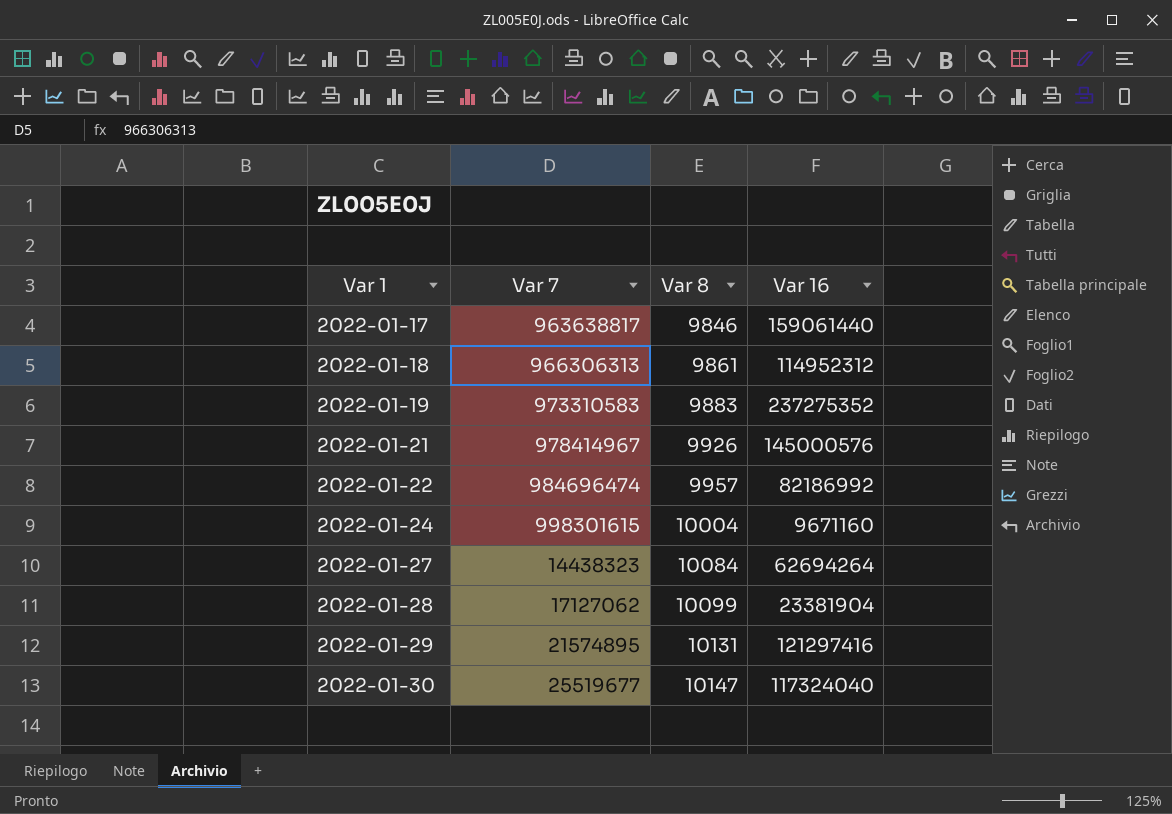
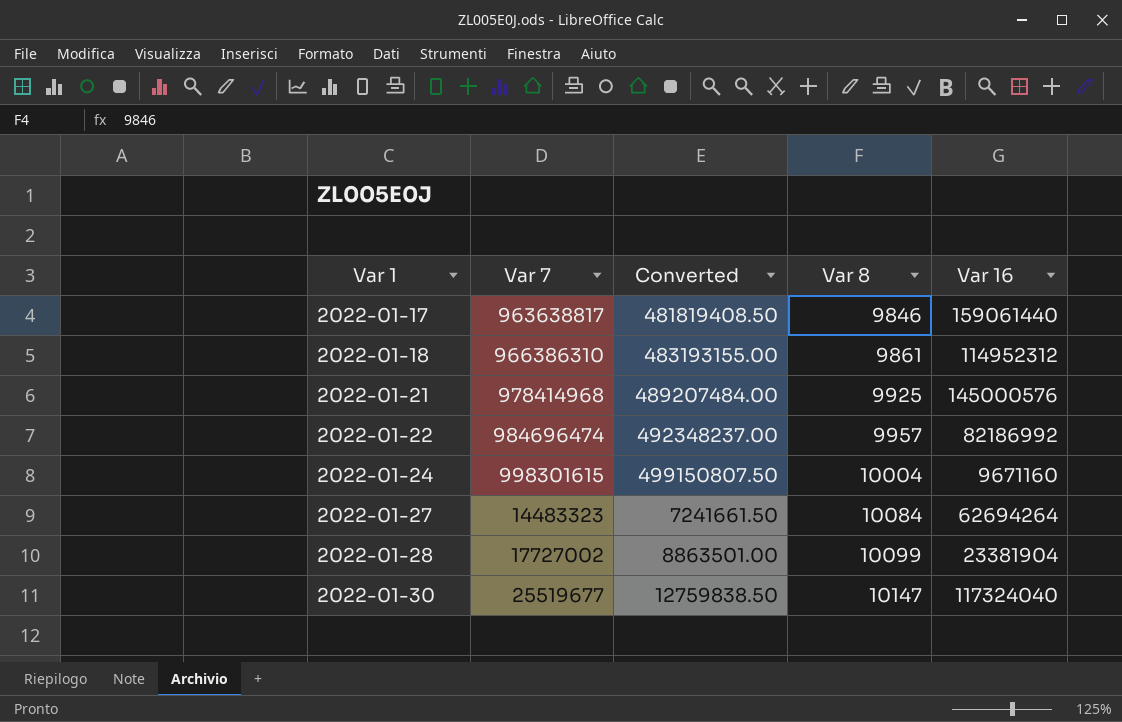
column Converted | formula: none -> [Var 7] * 0.5
row 2022-01-19: 973310583 | 9883 | 237275352 -> none
row 2022-01-29: 21574895 | 10131 | 121297416 -> none
2022-01-18 | Var 7: 966306313 -> 966386310
2022-01-21 | Var 7: 978414967 -> 978414968
2022-01-21 | Var 8: 9926 -> 9925
2022-01-27 | Var 7: 14438323 -> 14483323
2022-01-28 | Var 7: 17127062 -> 17727002

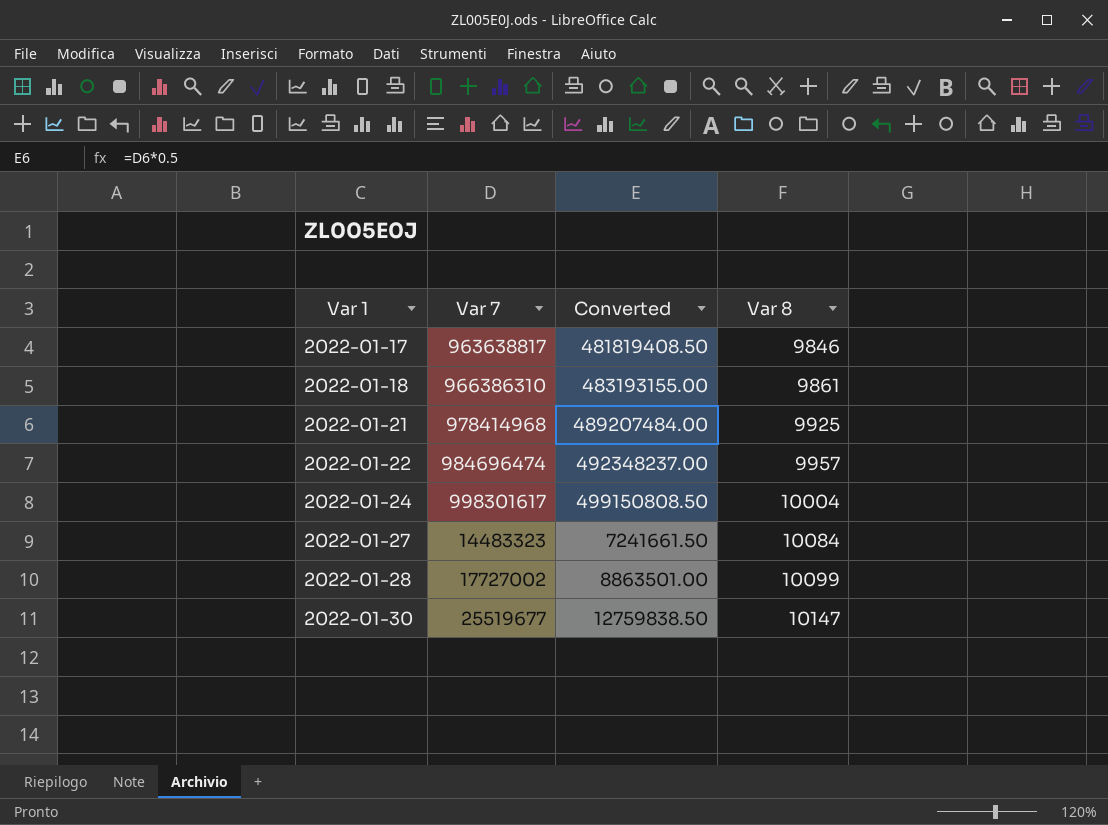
column Var 16 | position: 5 -> none
2022-01-24 | Var 7: 998301615 -> 998301617
2022-01-24 | Converted: 499150807.50 -> 499150808.50

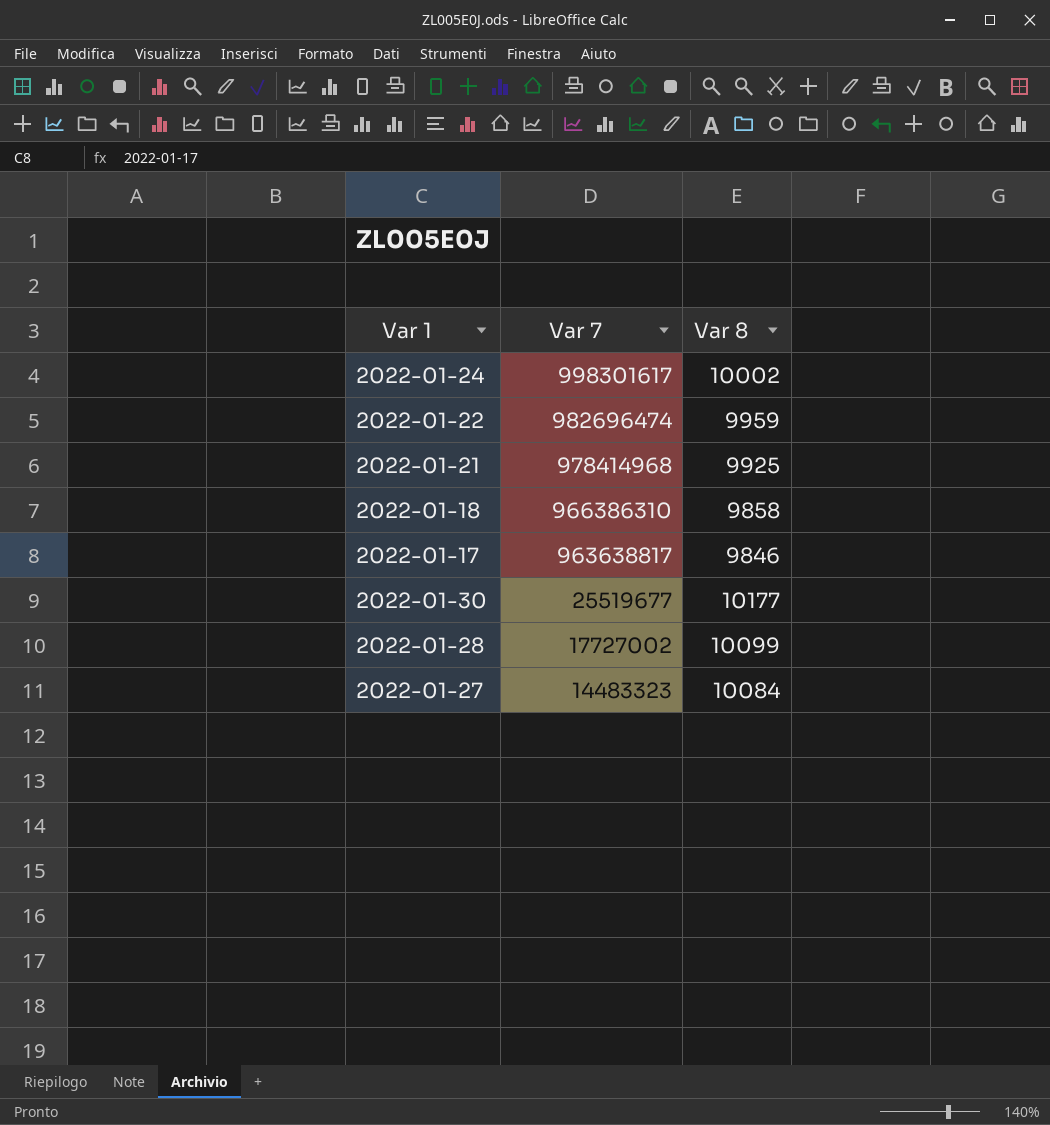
row order: Var 1 ascending -> Var 7 descending
column Converted | formula: [Var 7] * 0.5 -> none
2022-01-24 | Var 8: 10004 -> 10002
2022-01-22 | Var 7: 984696474 -> 982696474
2022-01-22 | Var 8: 9957 -> 9959
2022-01-18 | Var 8: 9861 -> 9858
2022-01-30 | Var 8: 10147 -> 10177

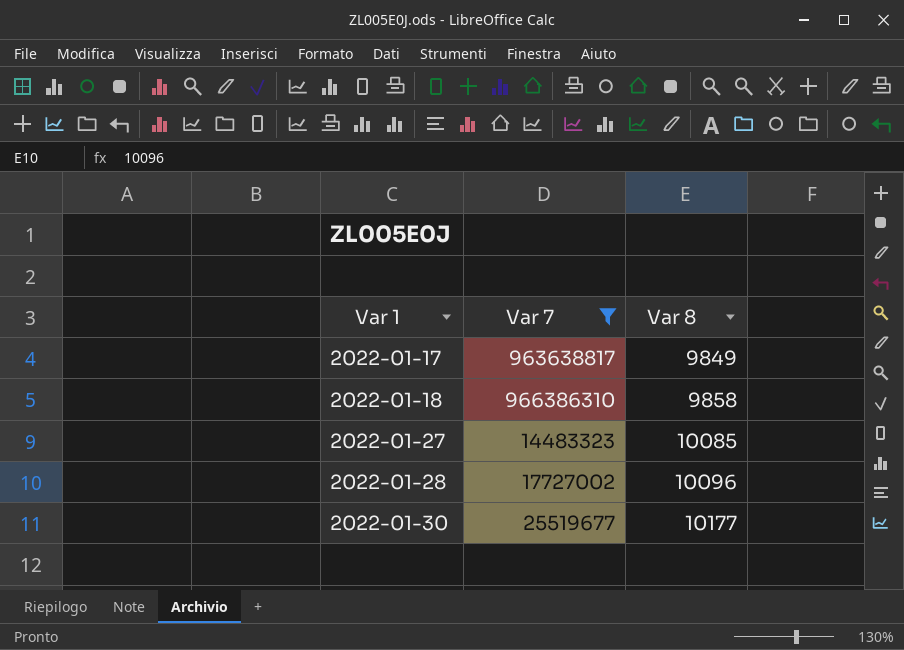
filter: none -> Var 7 <= 966386310
row order: Var 7 descending -> Var 1 ascending
2022-01-17 | Var 8: 9846 -> 9849
2022-01-27 | Var 8: 10084 -> 10085
2022-01-28 | Var 8: 10099 -> 10096

